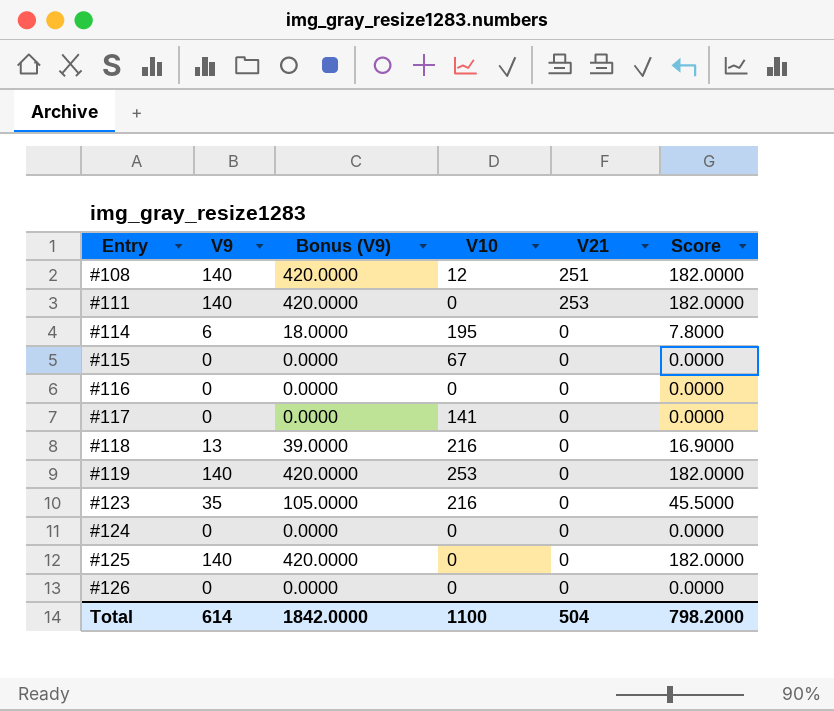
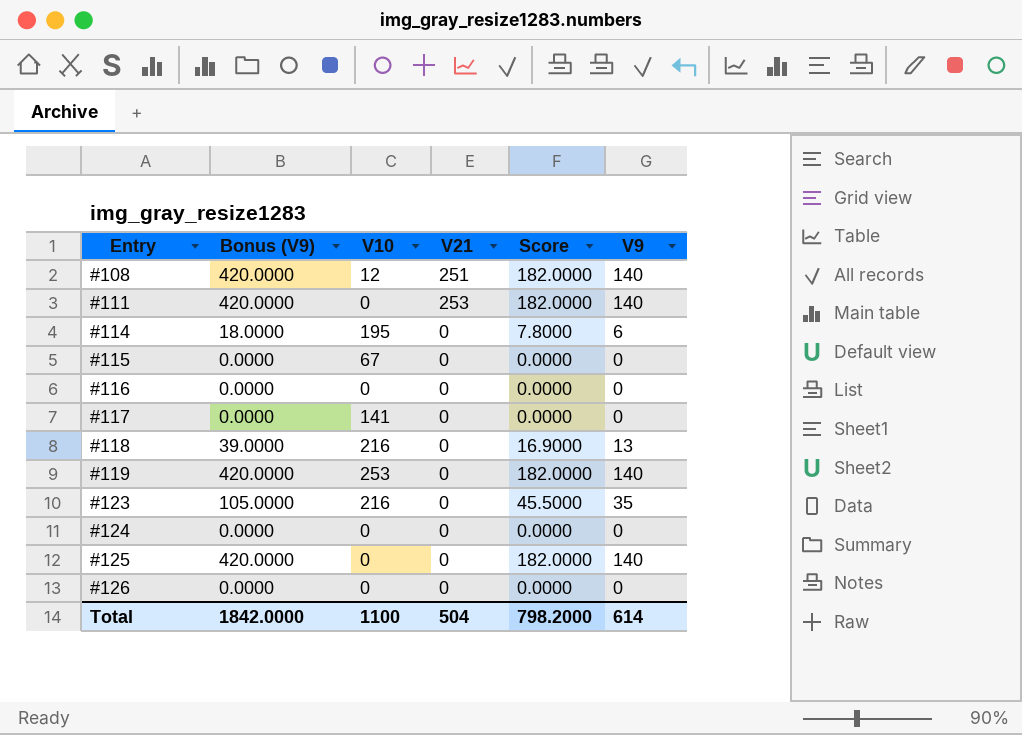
column V9 | position: 2 -> 6

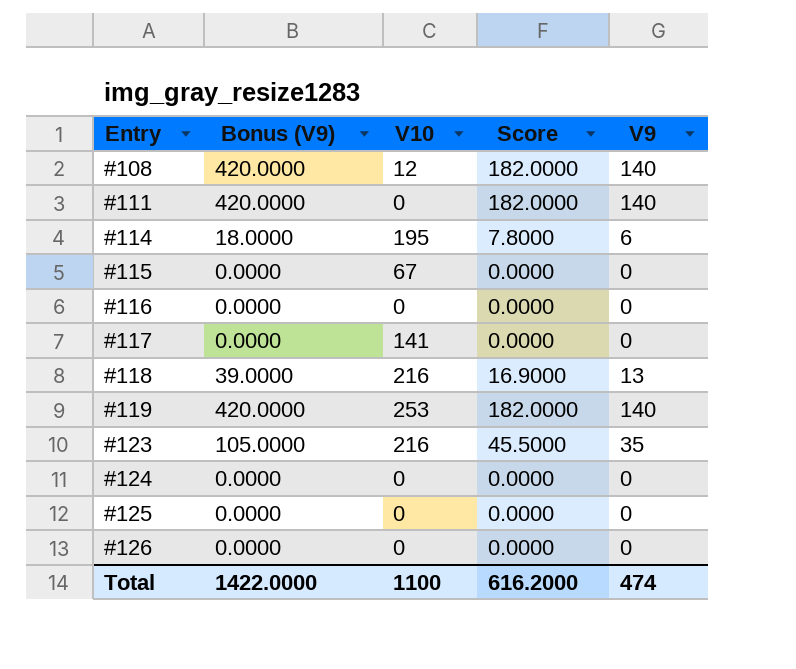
column V21 | position: 4 -> none
#125 | Bonus (V9): 420.0000 -> 0.0000
#125 | Score: 182.0000 -> 0.0000
#125 | V9: 140 -> 0
Total | Bonus (V9): 1842.0000 -> 1422.0000
Total | Score: 798.2000 -> 616.2000
Total | V9: 614 -> 474

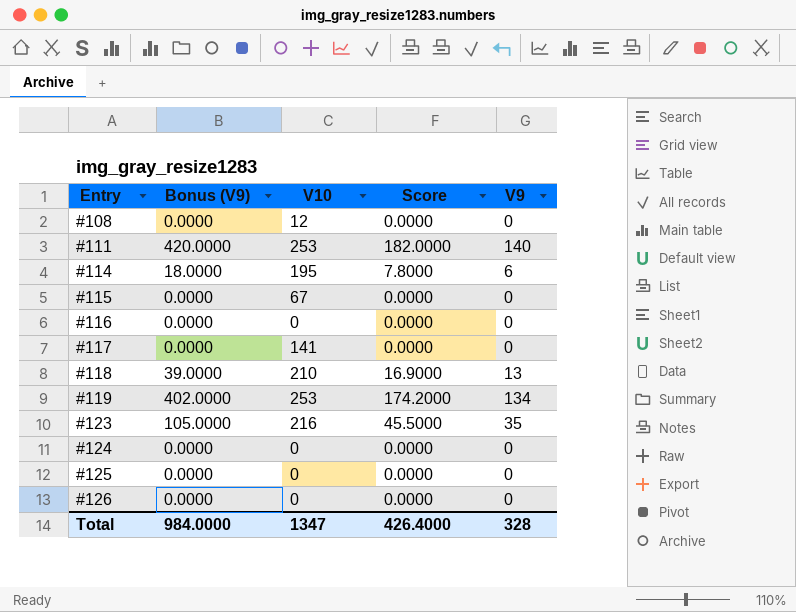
#108 | Bonus (V9): 420.0000 -> 0.0000
#108 | Score: 182.0000 -> 0.0000
#108 | V9: 140 -> 0
#111 | V10: 0 -> 253
#118 | V10: 216 -> 210
#119 | Bonus (V9): 420.0000 -> 402.0000
#119 | Score: 182.0000 -> 174.2000
#119 | V9: 140 -> 134
Total | Bonus (V9): 1422.0000 -> 984.0000
Total | V10: 1100 -> 1347
Total | Score: 616.2000 -> 426.4000
Total | V9: 474 -> 328

